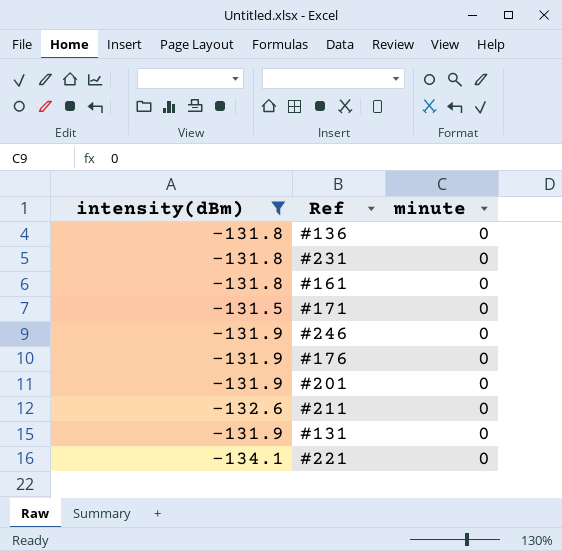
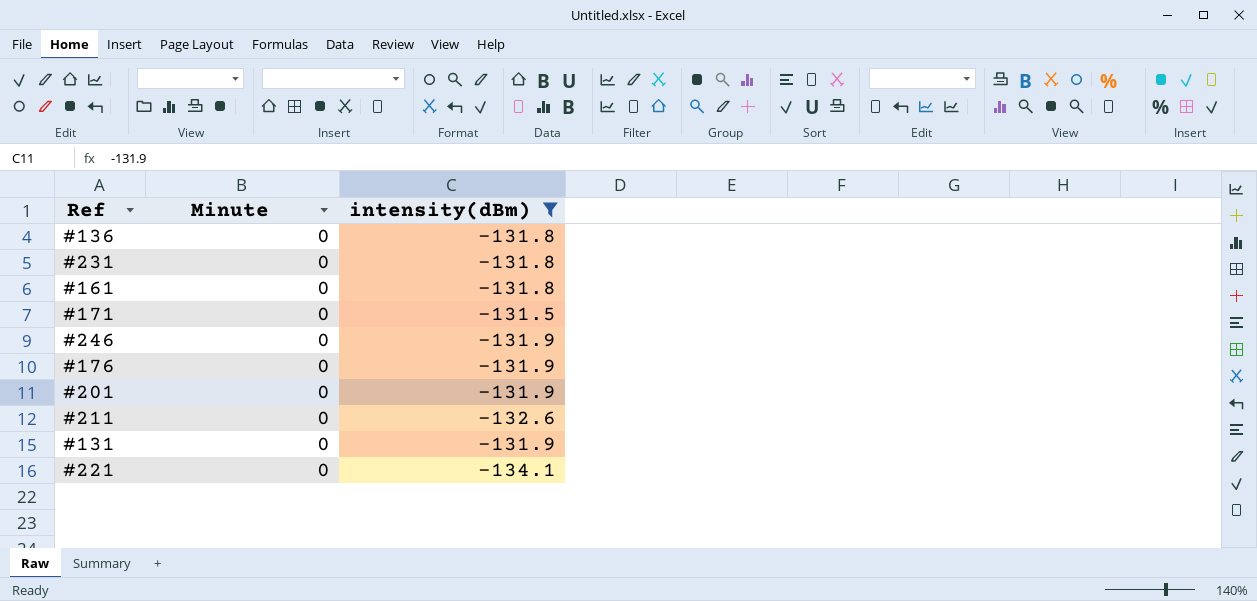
column name: minute -> Minute
column intensity(dBm) | position: 1 -> 3

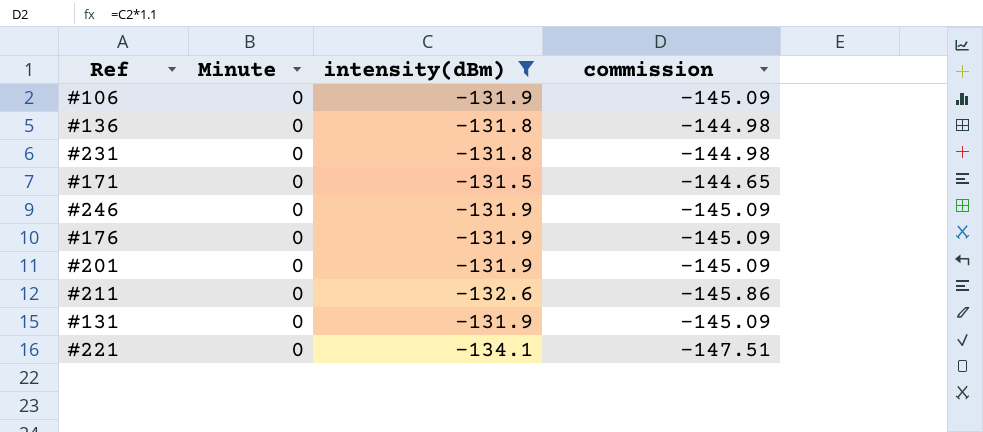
column commission | formula: none -> [intensity(dBm)] * 1.1
row #161: 0 | -131.8 -> none
row #106: none -> 0 | -131.9 | -145.09

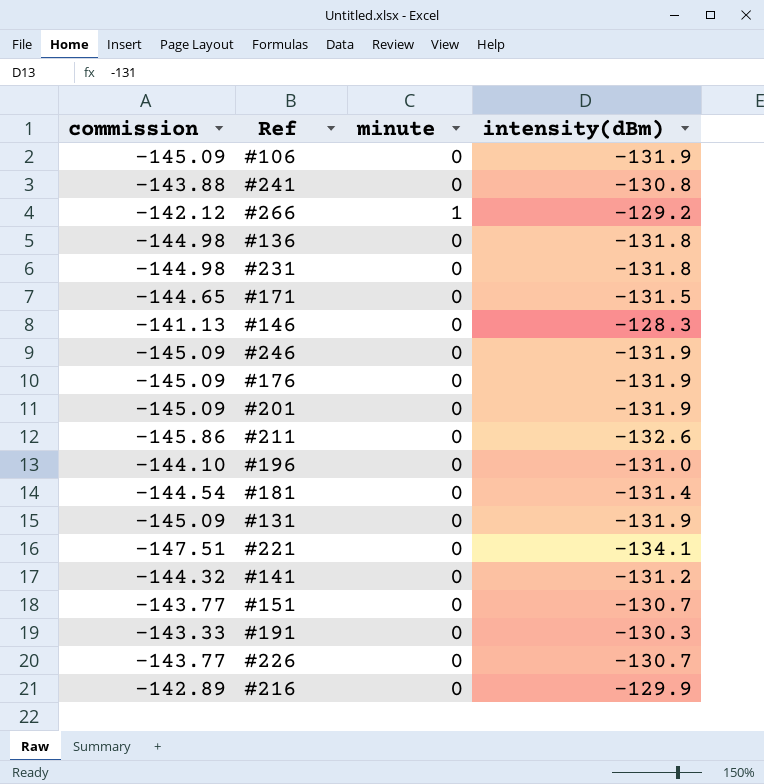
filter: intensity(dBm) <= -131.5 -> none
column commission | position: 4 -> 1
column name: Minute -> minute

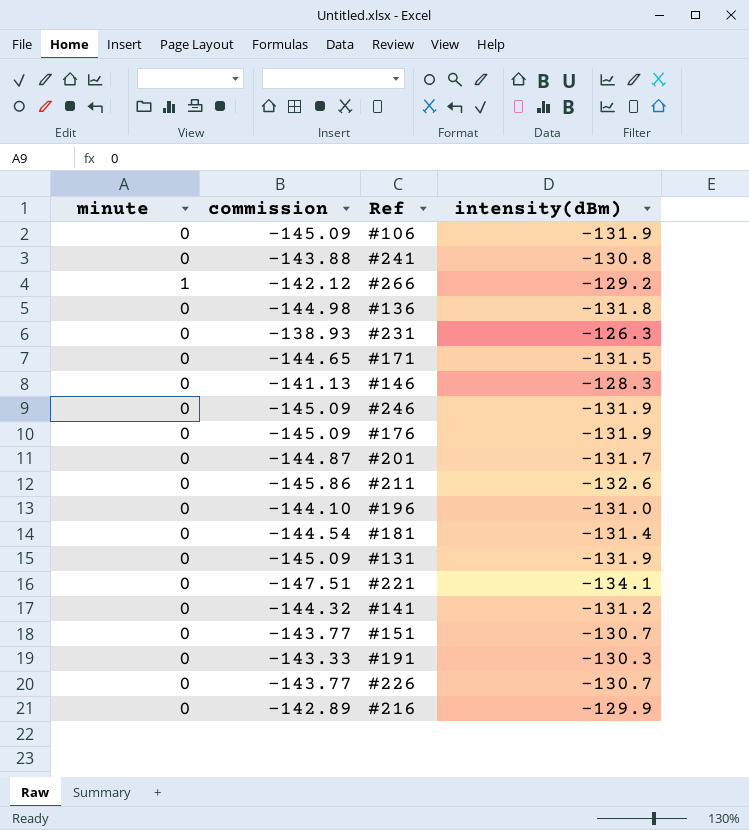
column minute | position: 3 -> 1
#231 | commission: -144.98 -> -138.93
#231 | intensity(dBm): -131.8 -> -126.3
#201 | commission: -145.09 -> -144.87
#201 | intensity(dBm): -131.9 -> -131.7

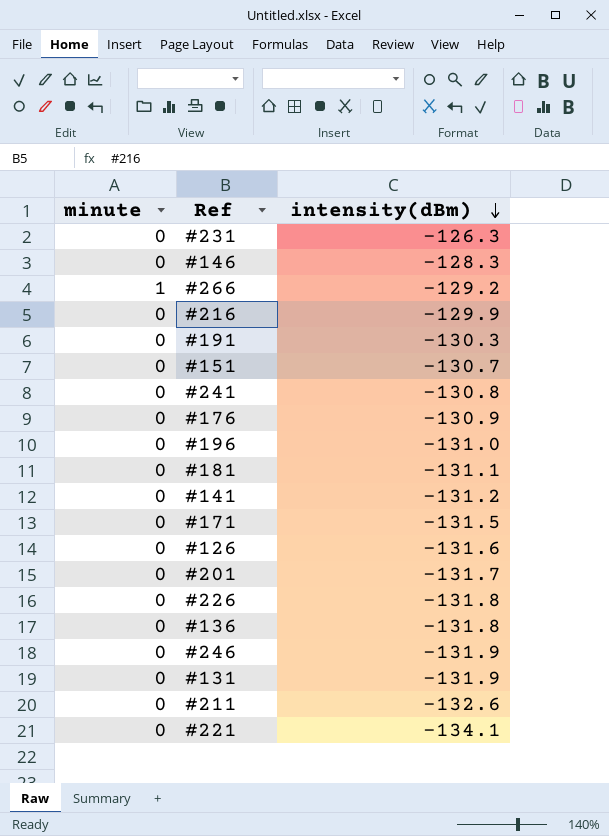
row order: none -> intensity(dBm) descending
column commission | formula: [intensity(dBm)] * 1.1 -> none
row #106: 0 | -145.09 | -131.9 -> none
#176 | intensity(dBm): -131.9 -> -130.9
#181 | intensity(dBm): -131.4 -> -131.1
row #126: none -> 0 | -131.6
#226 | intensity(dBm): -130.7 -> -131.8

